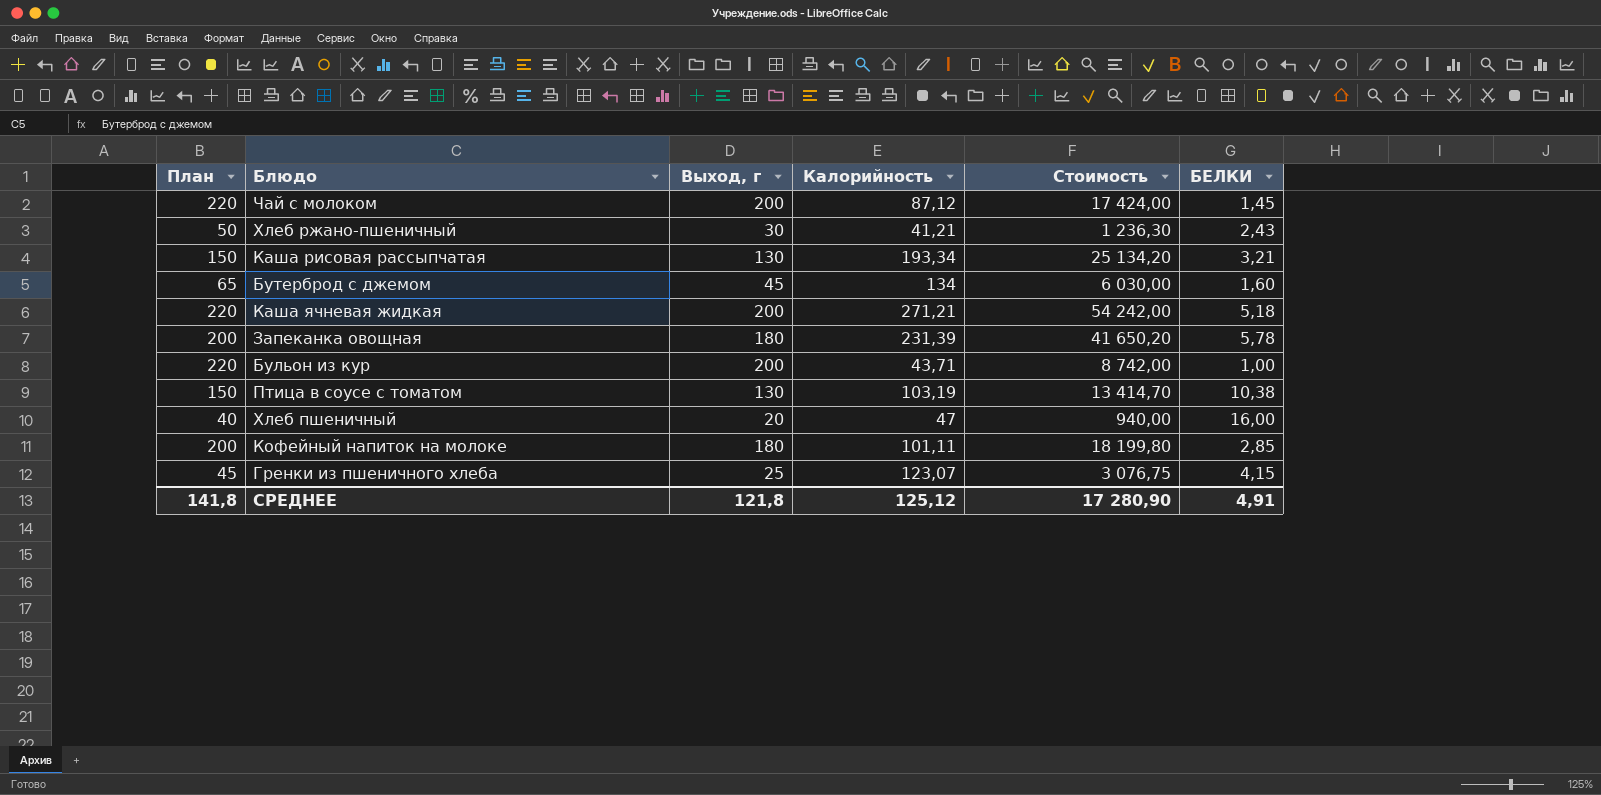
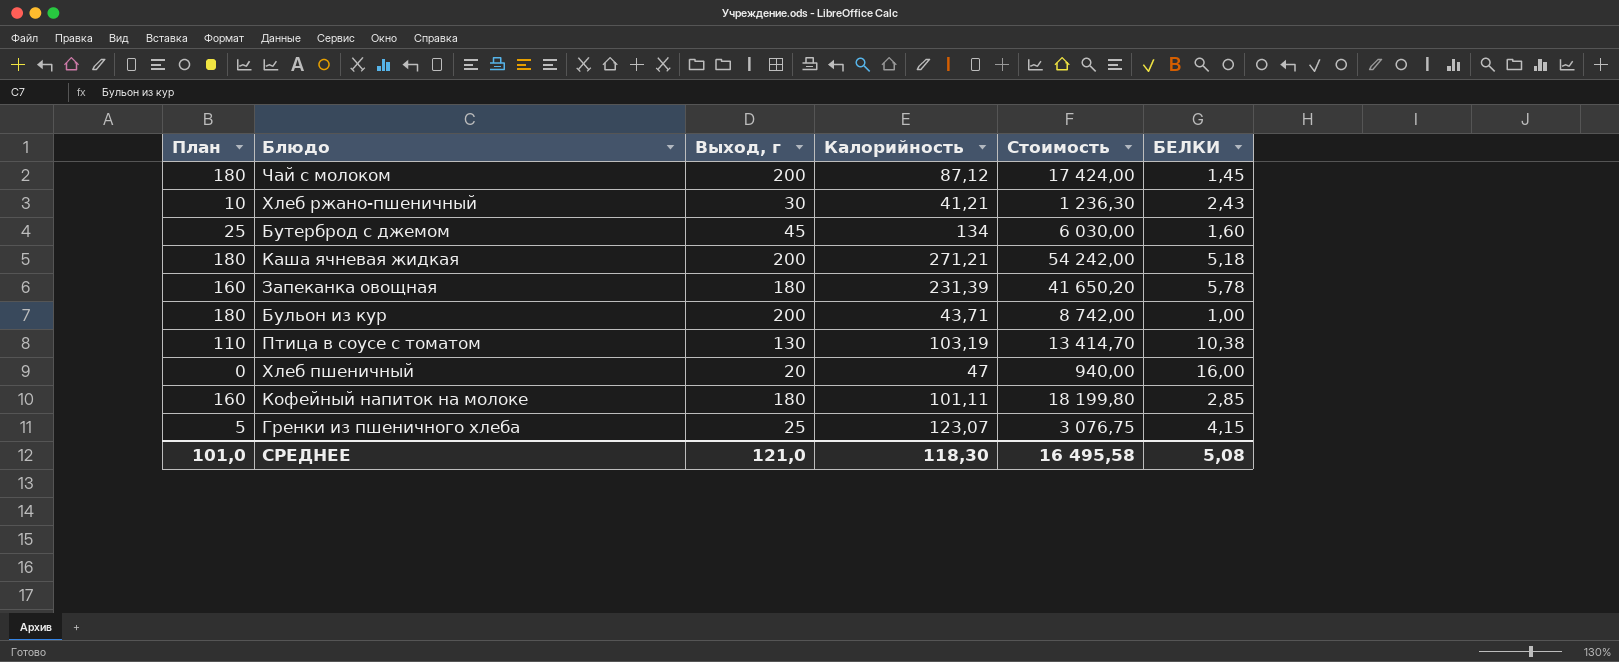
column План | formula: [Выход, г] + 20 -> [Выход, г] - 20
row Каша рисовая рассыпчатая: 150 | 130 | 193,34 | 25 134,20 | 3,21 -> none
СРЕДНЕЕ | План: 141,8 -> 101,0
СРЕДНЕЕ | Выход, г: 121,8 -> 121,0
СРЕДНЕЕ | Калорийность: 125,12 -> 118,30
СРЕДНЕЕ | Стоимость: 17 280,90 -> 16 495,58
СРЕДНЕЕ | БЕЛКИ: 4,91 -> 5,08

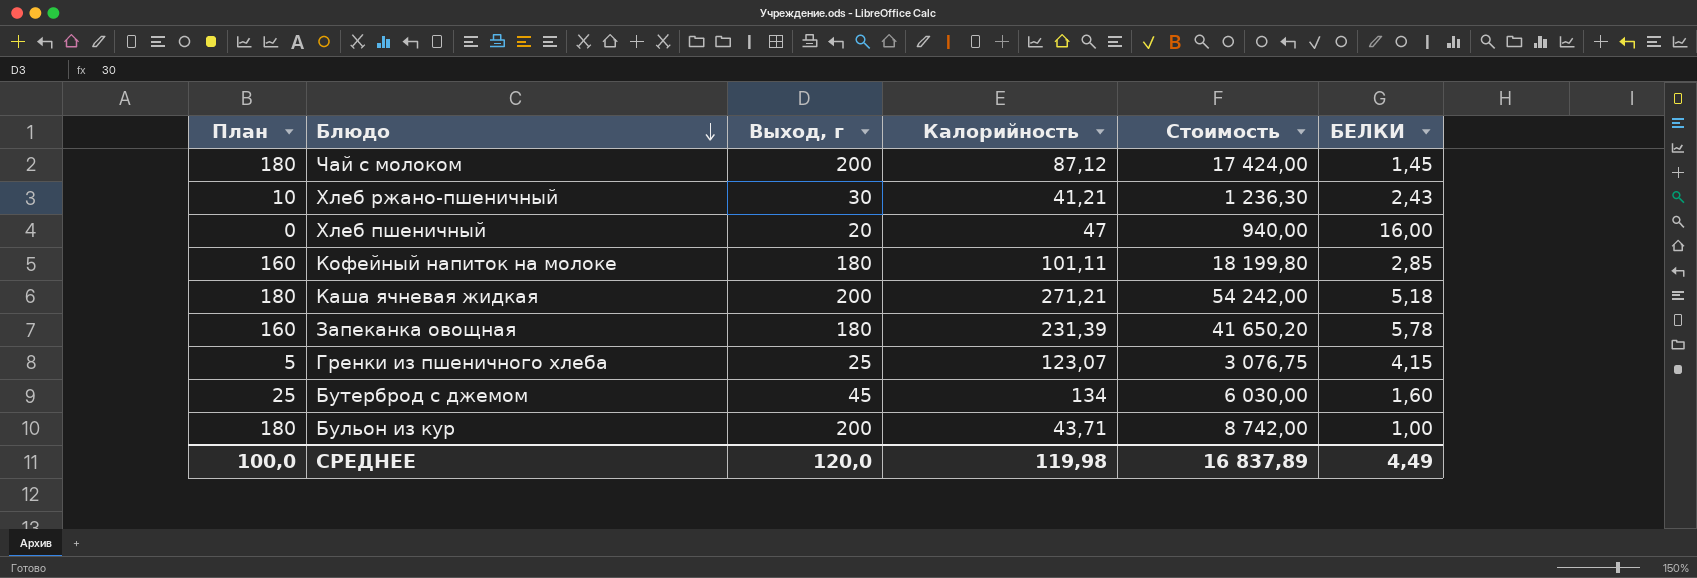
row order: none -> Блюдо descending
row Птица в соусе с томатом: 110 | 130 | 103,19 | 13 414,70 | 10,38 -> none
СРЕДНЕЕ | План: 101,0 -> 100,0
СРЕДНЕЕ | Выход, г: 121,0 -> 120,0
СРЕДНЕЕ | Калорийность: 118,30 -> 119,98
СРЕДНЕЕ | Стоимость: 16 495,58 -> 16 837,89
СРЕДНЕЕ | БЕЛКИ: 5,08 -> 4,49

